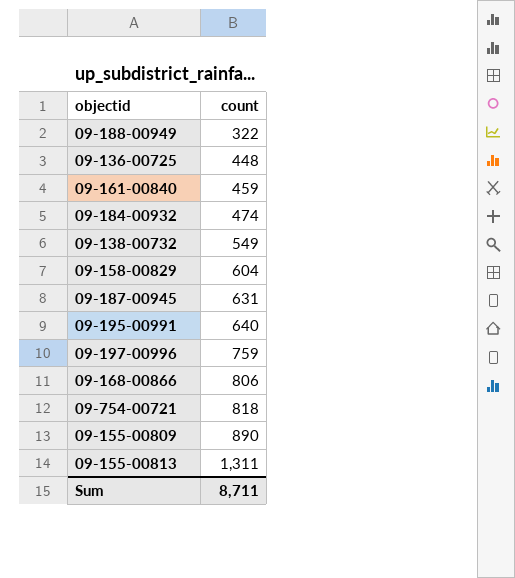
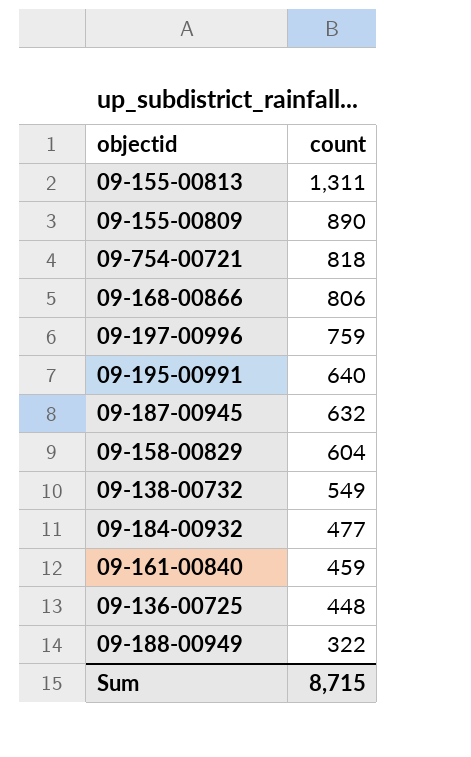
row order: count ascending -> count descending
09-187-00945 | count: 631 -> 632
09-184-00932 | count: 474 -> 477
Sum | count: 8,711 -> 8,715

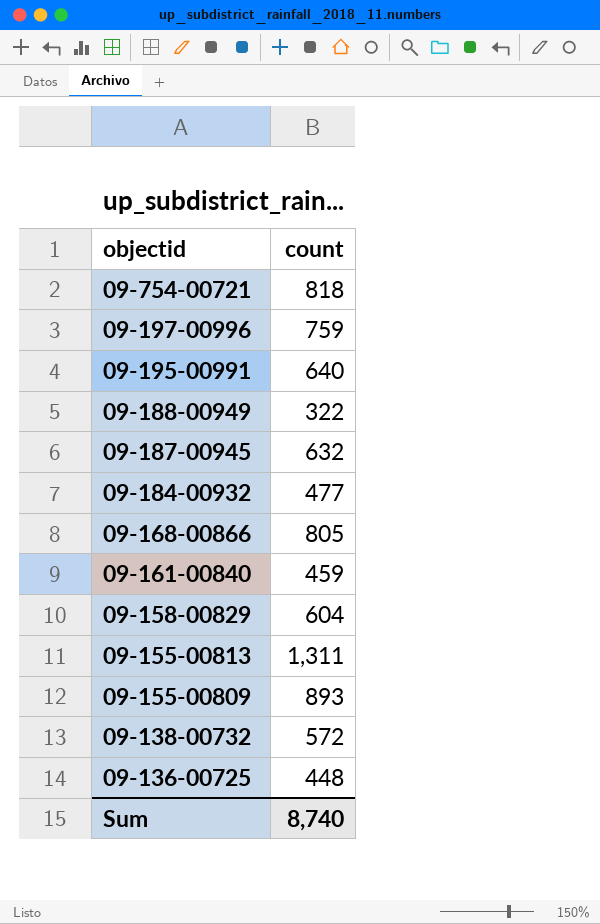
row order: count descending -> objectid descending
09-168-00866 | count: 806 -> 805
09-155-00809 | count: 890 -> 893
09-138-00732 | count: 549 -> 572
Sum | count: 8,715 -> 8,740

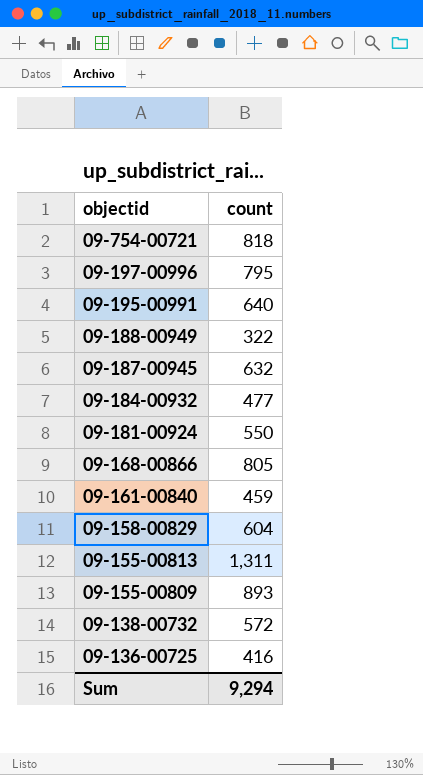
09-197-00996 | count: 759 -> 795
row 09-181-00924: none -> 550
09-136-00725 | count: 448 -> 416
Sum | count: 8,740 -> 9,294

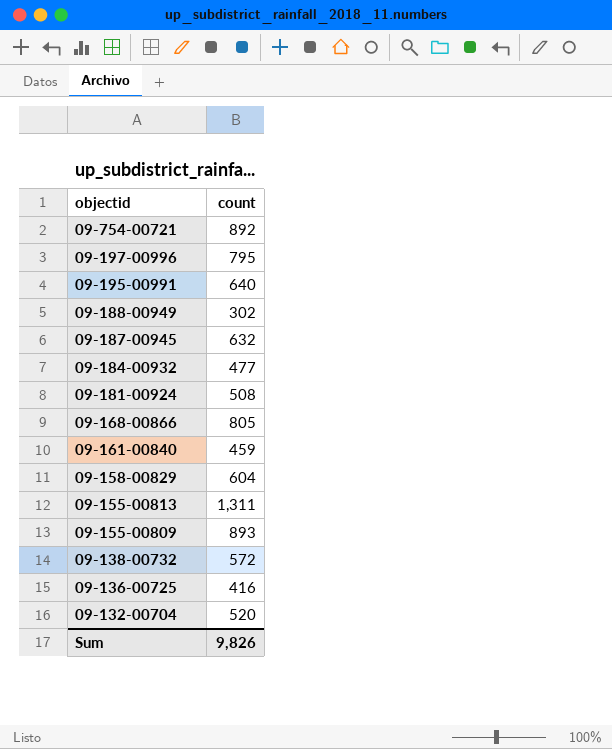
09-754-00721 | count: 818 -> 892
09-188-00949 | count: 322 -> 302
09-181-00924 | count: 550 -> 508
row 09-132-00704: none -> 520
Sum | count: 9,294 -> 9,826

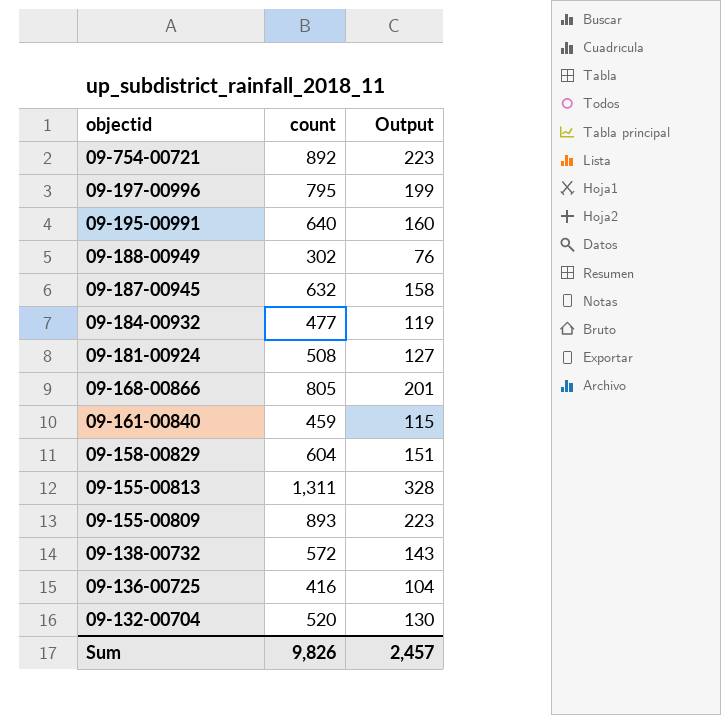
column Output | formula: none -> [count] * 0.25

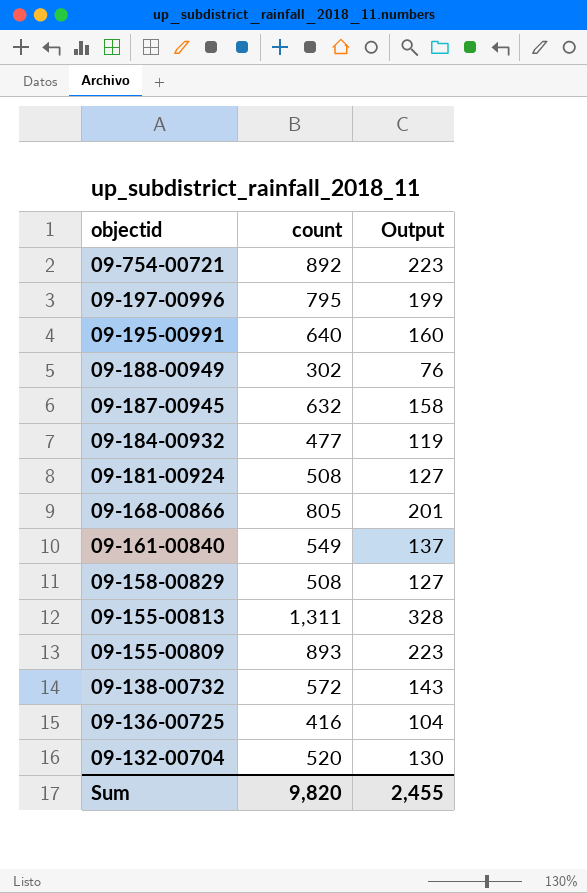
09-161-00840 | count: 459 -> 549
09-161-00840 | Output: 115 -> 137
09-158-00829 | count: 604 -> 508
09-158-00829 | Output: 151 -> 127
Sum | count: 9,826 -> 9,820
Sum | Output: 2,457 -> 2,455

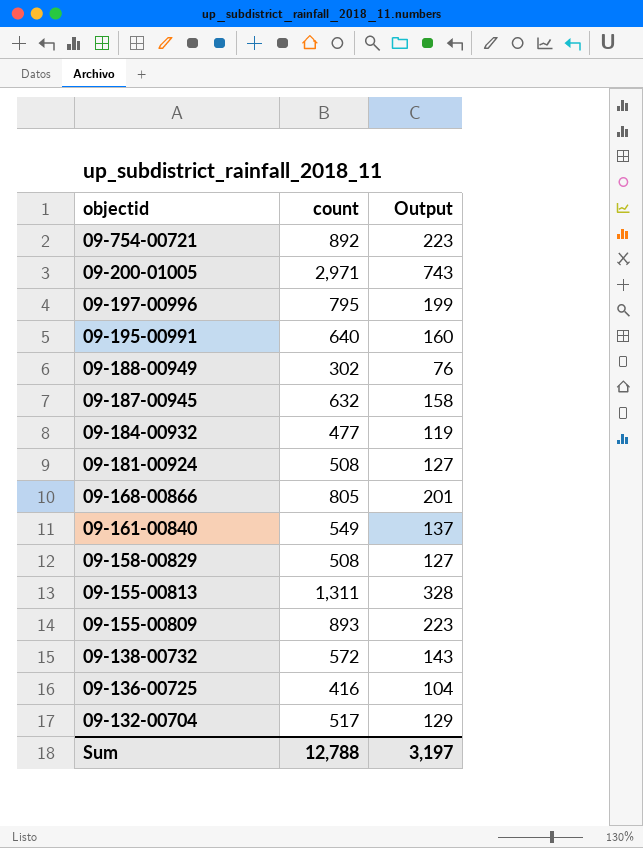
row 09-200-01005: none -> 2,971 | 743
09-132-00704 | count: 520 -> 517
09-132-00704 | Output: 130 -> 129
Sum | count: 9,820 -> 12,788
Sum | Output: 2,455 -> 3,197

